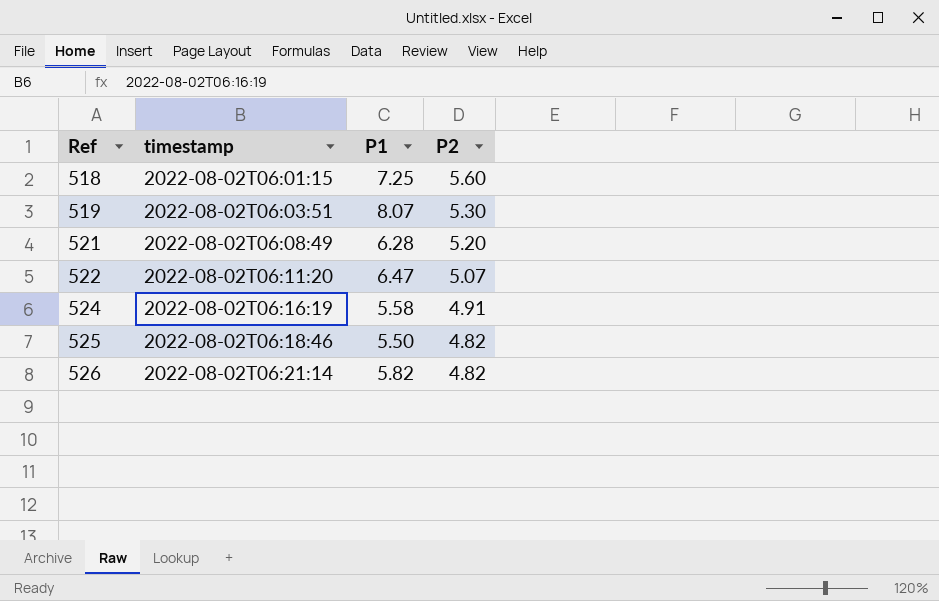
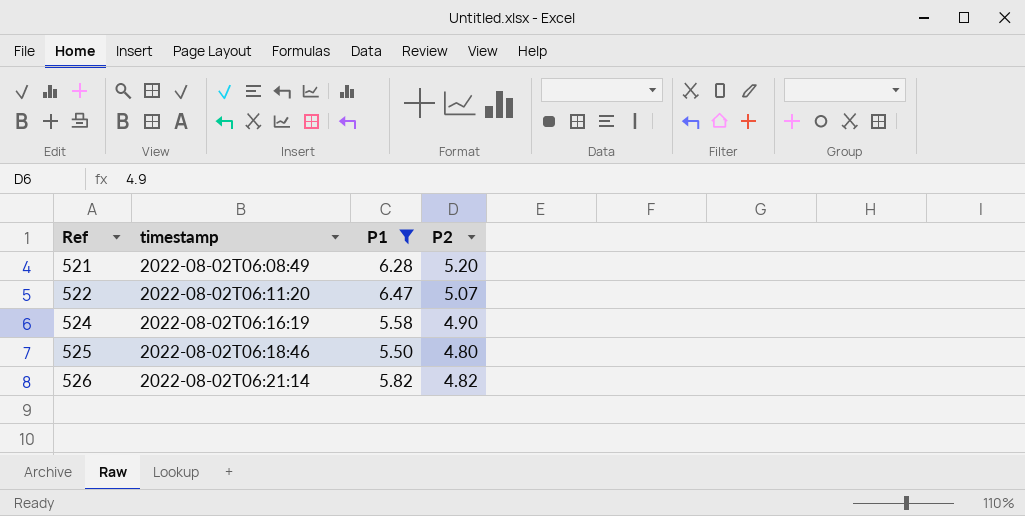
filter: none -> P1 <= 6.47
524 | P2: 4.91 -> 4.90
525 | P2: 4.82 -> 4.80

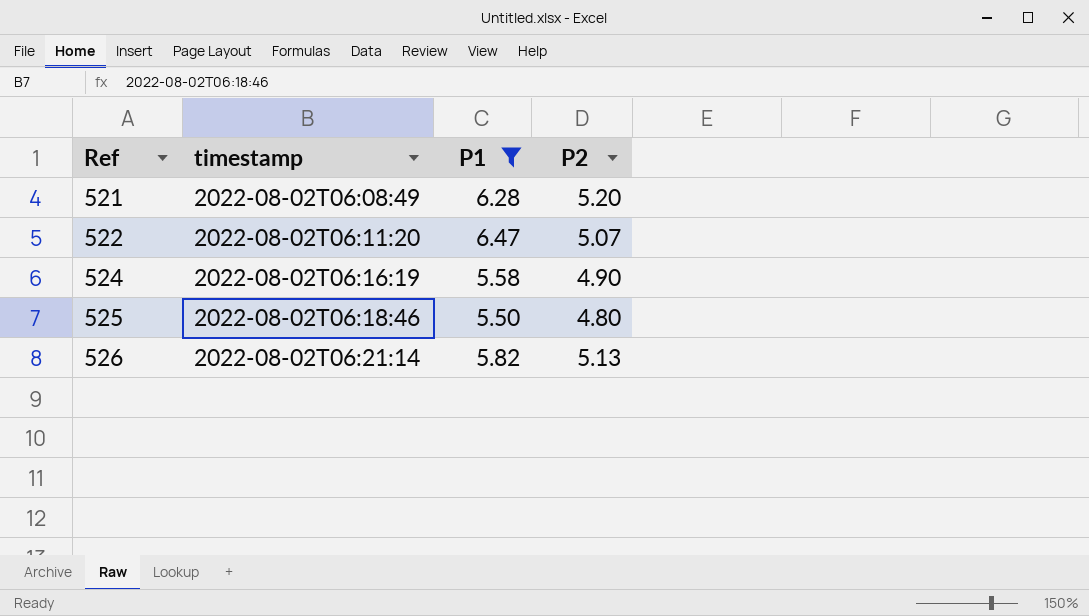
526 | P2: 4.82 -> 5.13

